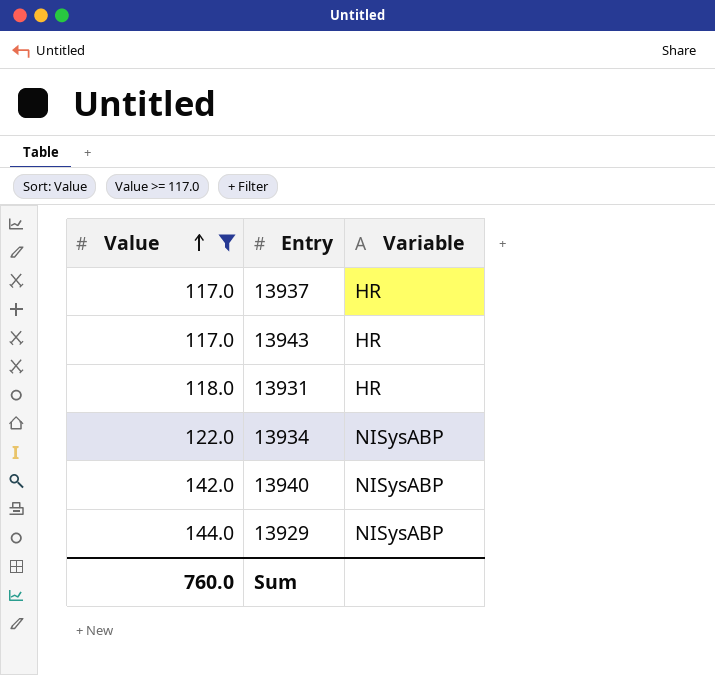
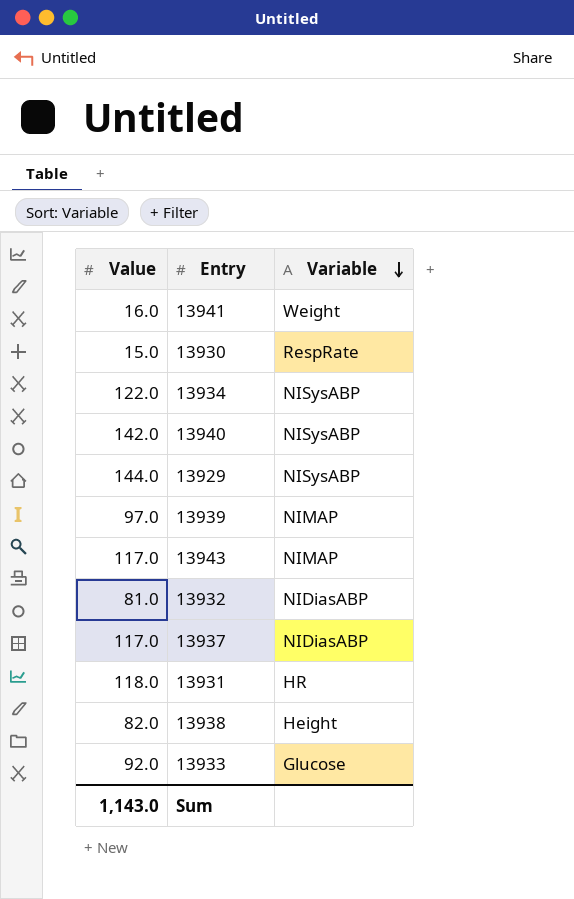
filter: Value >= 117.0 -> none
row order: Value ascending -> Variable descending
13943 | Variable: HR -> NIMAP
13937 | Variable: HR -> NIDiasABP
Sum | Value: 760.0 -> 1,143.0

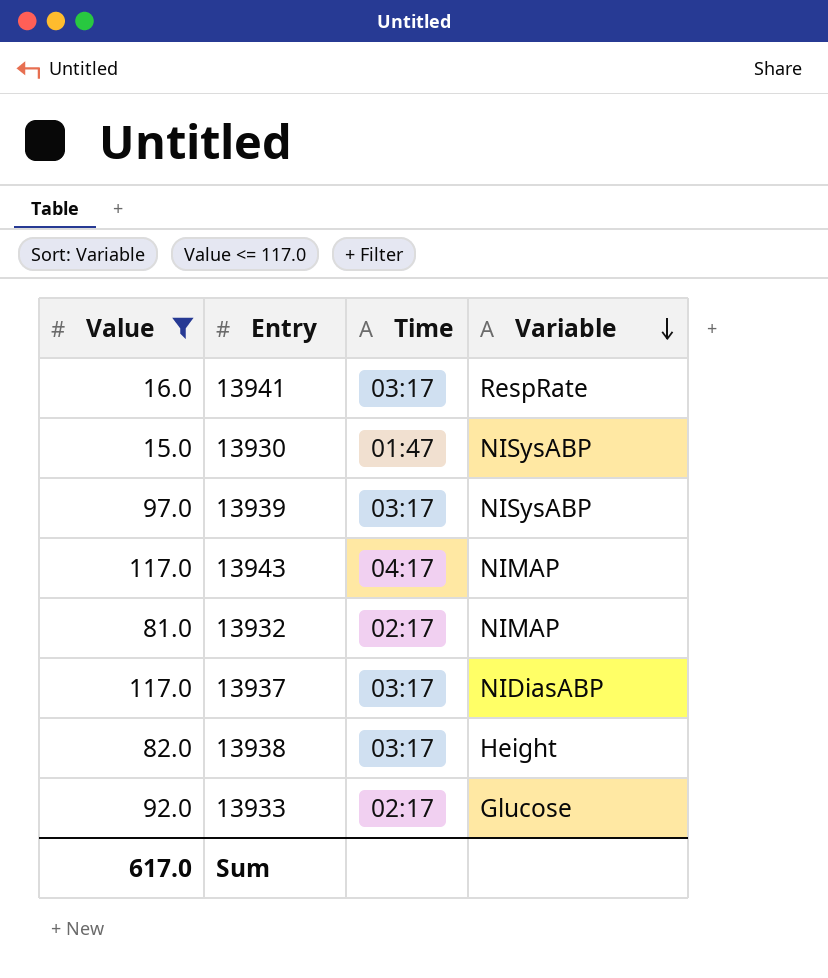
filter: none -> Value <= 117.0
column Time | position: none -> 3
13941 | Variable: Weight -> RespRate
13930 | Variable: RespRate -> NISysABP
13939 | Variable: NIMAP -> NISysABP
13932 | Variable: NIDiasABP -> NIMAP
Sum | Value: 1,143.0 -> 617.0

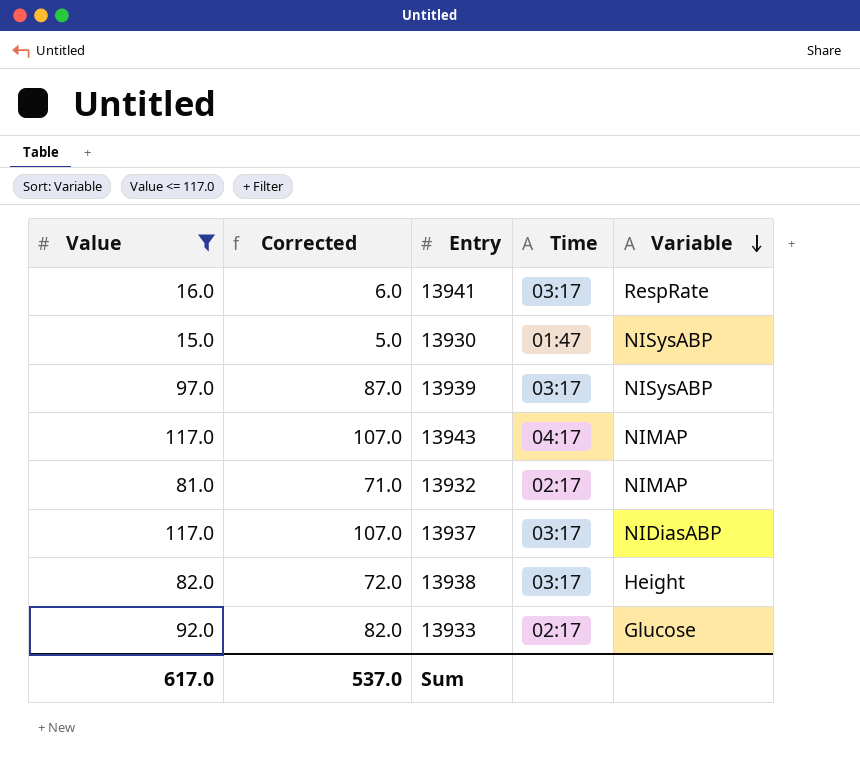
column Corrected | formula: none -> [Value] - 10

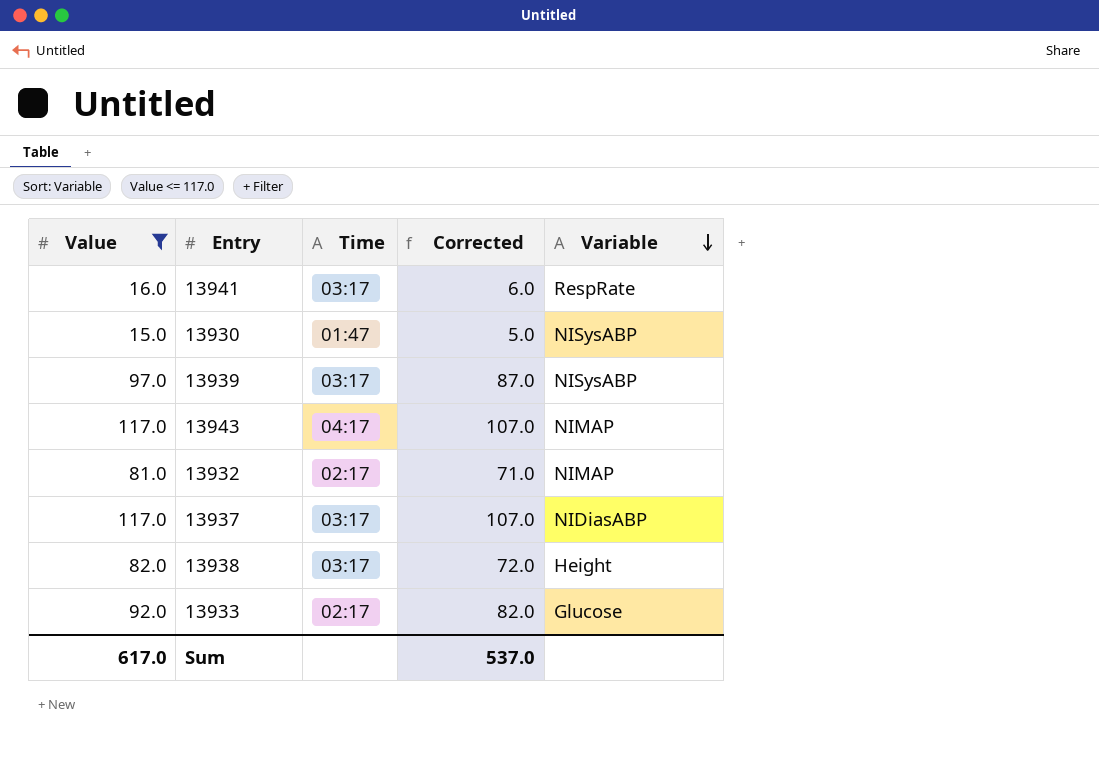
column Corrected | position: 2 -> 4

